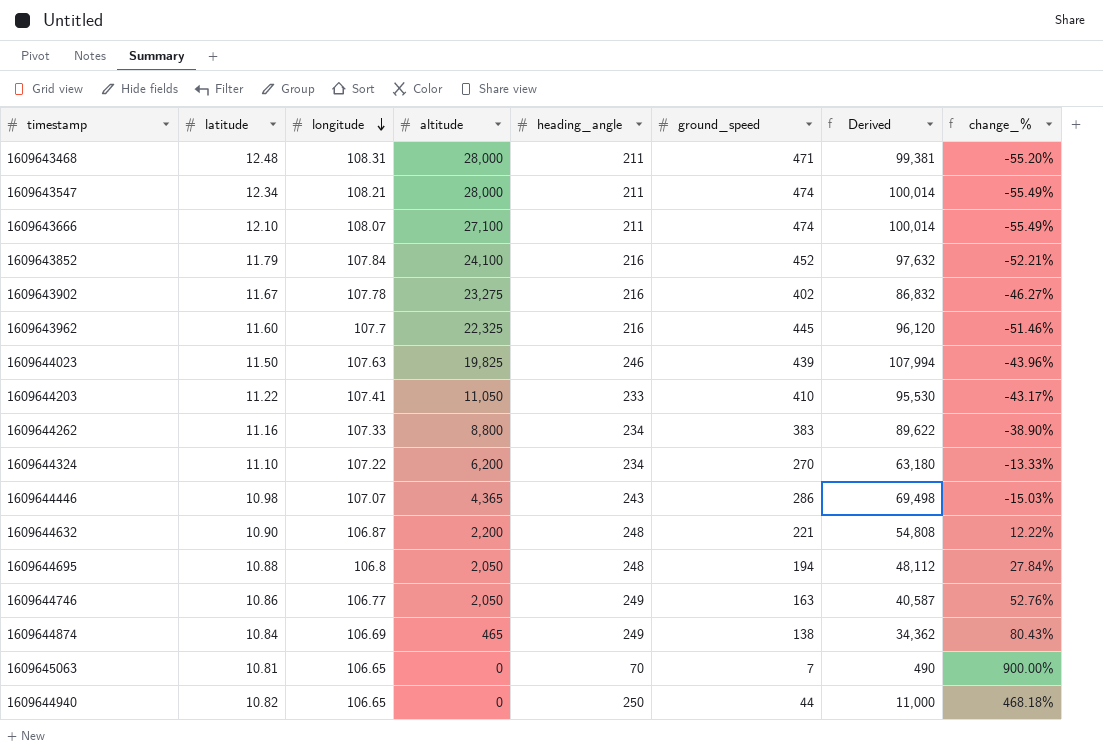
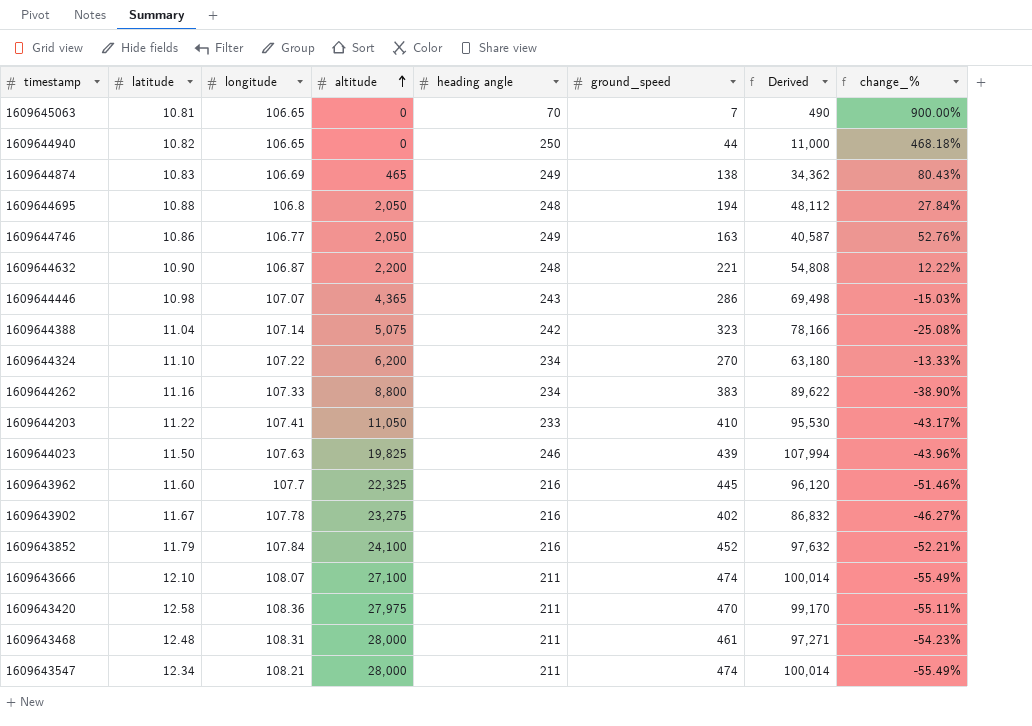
row order: longitude descending -> altitude ascending
column name: heading_angle -> heading angle
1609644874 | latitude: 10.84 -> 10.83
row 1609644388: none -> 11.04 | 107.14 | 5,075 | 242 | 323 | 78,166 | -25.08%
row 1609643420: none -> 12.58 | 108.36 | 27,975 | 211 | 470 | 99,170 | -55.11%
1609643468 | ground_speed: 471 -> 461
1609643468 | Derived: 99,381 -> 97,271
1609643468 | change_%: -55.20% -> -54.23%

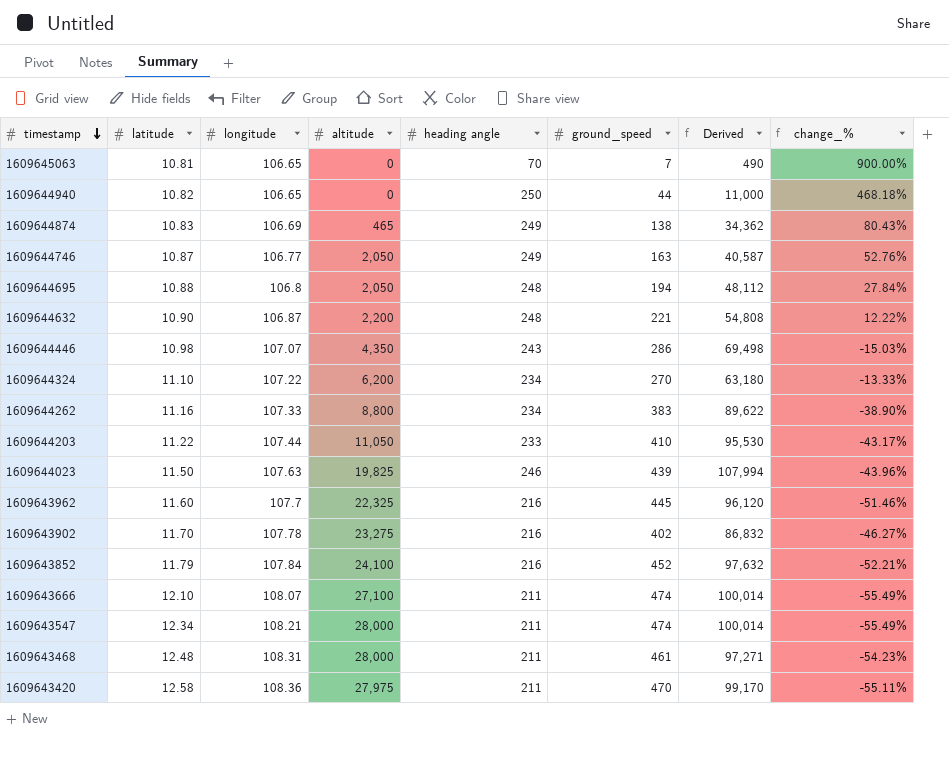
row order: altitude ascending -> timestamp descending
row 1609644388: 11.04 | 107.14 | 5,075 | 242 | 323 | 78,166 | -25.08% -> none
1609644746 | latitude: 10.86 -> 10.87
1609644446 | altitude: 4,365 -> 4,350
1609644203 | longitude: 107.41 -> 107.44
1609643902 | latitude: 11.67 -> 11.70

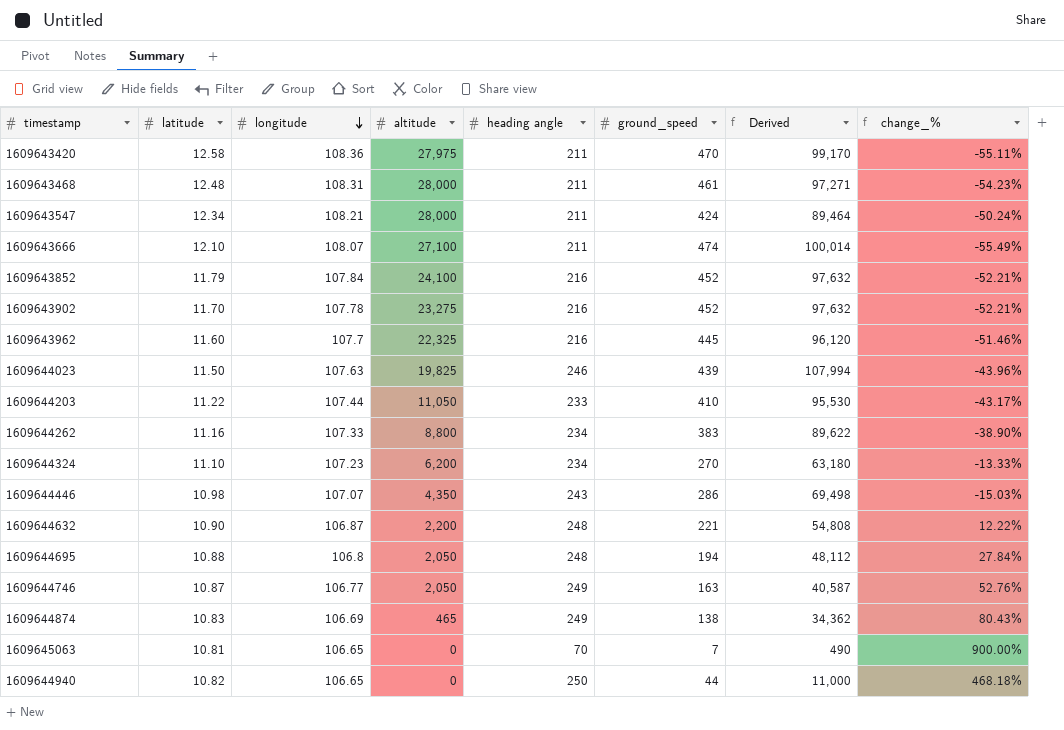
row order: timestamp descending -> longitude descending
1609643547 | ground_speed: 474 -> 424
1609643547 | Derived: 100,014 -> 89,464
1609643547 | change_%: -55.49% -> -50.24%
1609643902 | ground_speed: 402 -> 452
1609643902 | Derived: 86,832 -> 97,632
1609643902 | change_%: -46.27% -> -52.21%
1609644324 | longitude: 107.22 -> 107.23

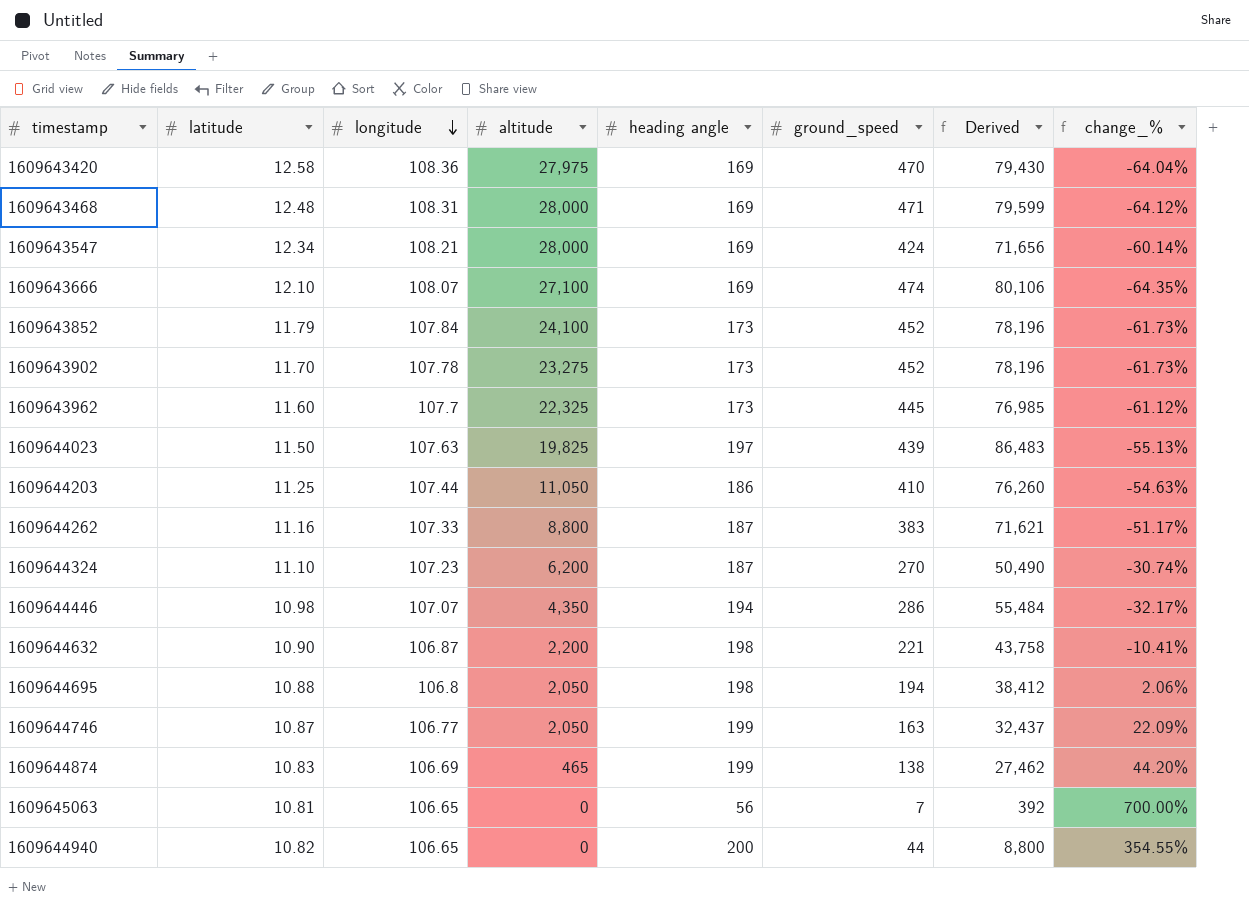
1609643420 | heading angle: 211 -> 169
1609643420 | Derived: 99,170 -> 79,430
1609643420 | change_%: -55.11% -> -64.04%
1609643468 | heading angle: 211 -> 169
1609643468 | ground_speed: 461 -> 471
1609643468 | Derived: 97,271 -> 79,599
1609643468 | change_%: -54.23% -> -64.12%
1609643547 | heading angle: 211 -> 169
1609643547 | Derived: 89,464 -> 71,656
1609643547 | change_%: -50.24% -> -60.14%
1609643666 | heading angle: 211 -> 169
1609643666 | Derived: 100,014 -> 80,106
1609643666 | change_%: -55.49% -> -64.35%
1609643852 | heading angle: 216 -> 173
1609643852 | Derived: 97,632 -> 78,196
1609643852 | change_%: -52.21% -> -61.73%
1609643902 | heading angle: 216 -> 173
1609643902 | Derived: 97,632 -> 78,196
1609643902 | change_%: -52.21% -> -61.73%
1609643962 | heading angle: 216 -> 173
1609643962 | Derived: 96,120 -> 76,985
1609643962 | change_%: -51.46% -> -61.12%
1609644023 | heading angle: 246 -> 197
1609644023 | Derived: 107,994 -> 86,483
1609644023 | change_%: -43.96% -> -55.13%
1609644203 | latitude: 11.22 -> 11.25
1609644203 | heading angle: 233 -> 186
1609644203 | Derived: 95,530 -> 76,260
1609644203 | change_%: -43.17% -> -54.63%
1609644262 | heading angle: 234 -> 187
1609644262 | Derived: 89,622 -> 71,621
1609644262 | change_%: -38.90% -> -51.17%
1609644324 | heading angle: 234 -> 187
1609644324 | Derived: 63,180 -> 50,490
1609644324 | change_%: -13.33% -> -30.74%
1609644446 | heading angle: 243 -> 194
1609644446 | Derived: 69,498 -> 55,484
1609644446 | change_%: -15.03% -> -32.17%
1609644632 | heading angle: 248 -> 198
1609644632 | Derived: 54,808 -> 43,758
1609644632 | change_%: 12.22% -> -10.41%
1609644695 | heading angle: 248 -> 198
1609644695 | Derived: 48,112 -> 38,412
1609644695 | change_%: 27.84% -> 2.06%
1609644746 | heading angle: 249 -> 199
1609644746 | Derived: 40,587 -> 32,437
1609644746 | change_%: 52.76% -> 22.09%
1609644874 | heading angle: 249 -> 199
1609644874 | Derived: 34,362 -> 27,462
1609644874 | change_%: 80.43% -> 44.20%
1609645063 | heading angle: 70 -> 56
1609645063 | Derived: 490 -> 392
1609645063 | change_%: 900.00% -> 700.00%
1609644940 | heading angle: 250 -> 200
1609644940 | Derived: 11,000 -> 8,800
1609644940 | change_%: 468.18% -> 354.55%

